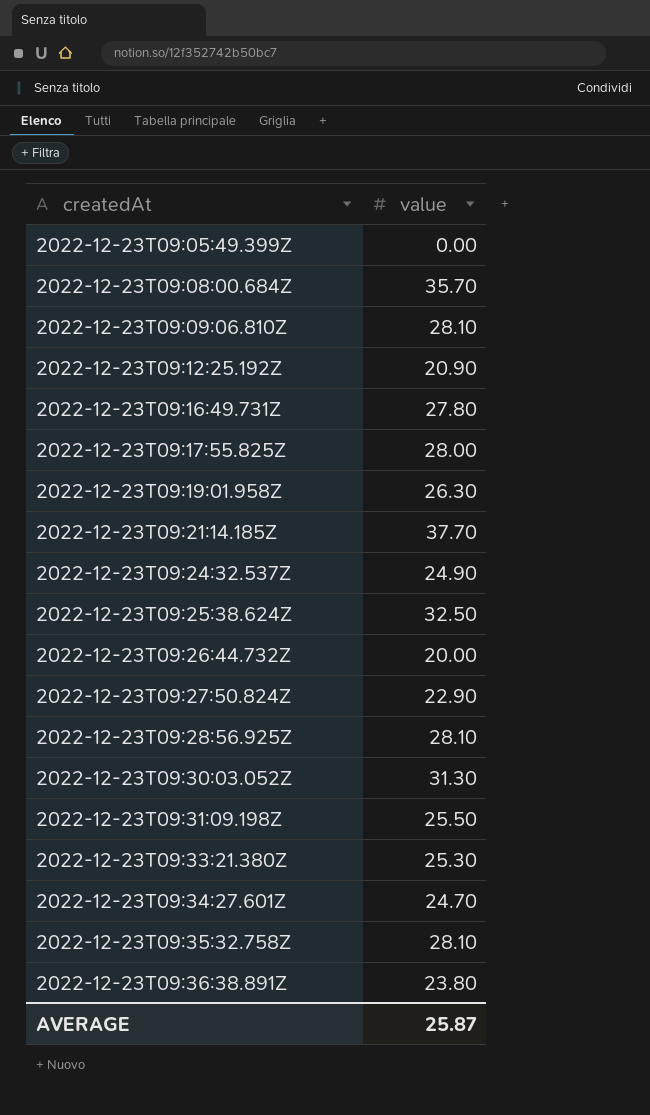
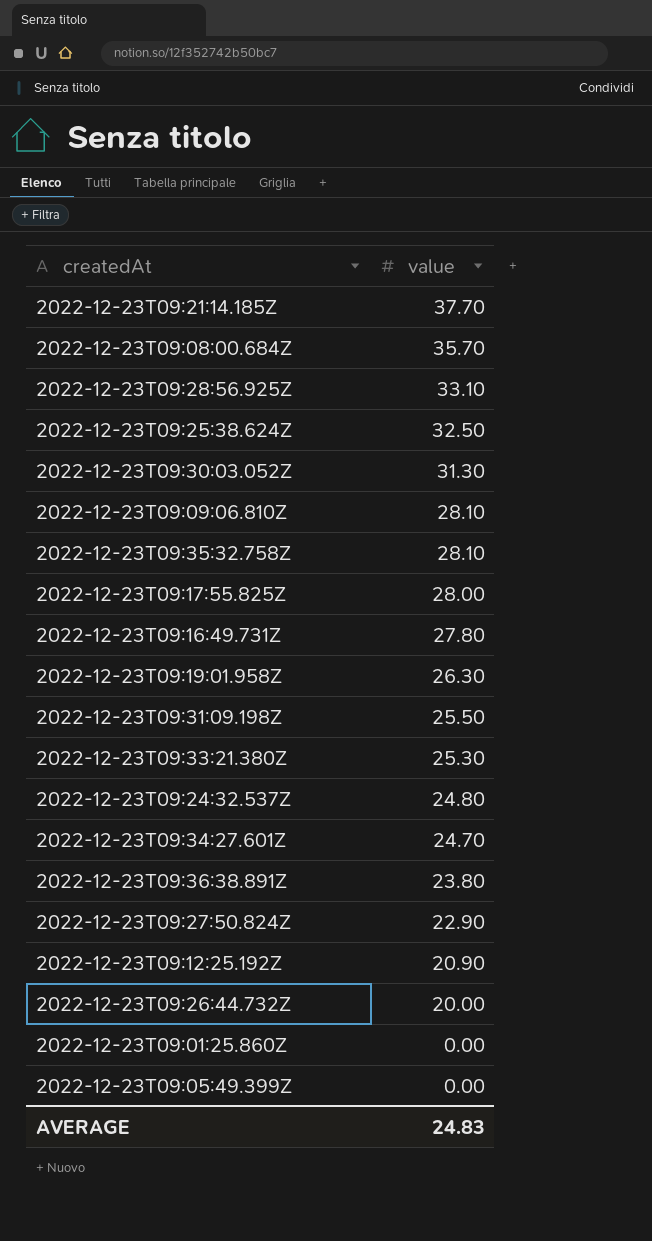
row order: createdAt ascending -> value descending
2022-12-23T09:28:56.925Z | value: 28.10 -> 33.10
2022-12-23T09:24:32.537Z | value: 24.90 -> 24.80
row 2022-12-23T09:01:25.860Z: none -> 0.00
AVERAGE | value: 25.87 -> 24.83

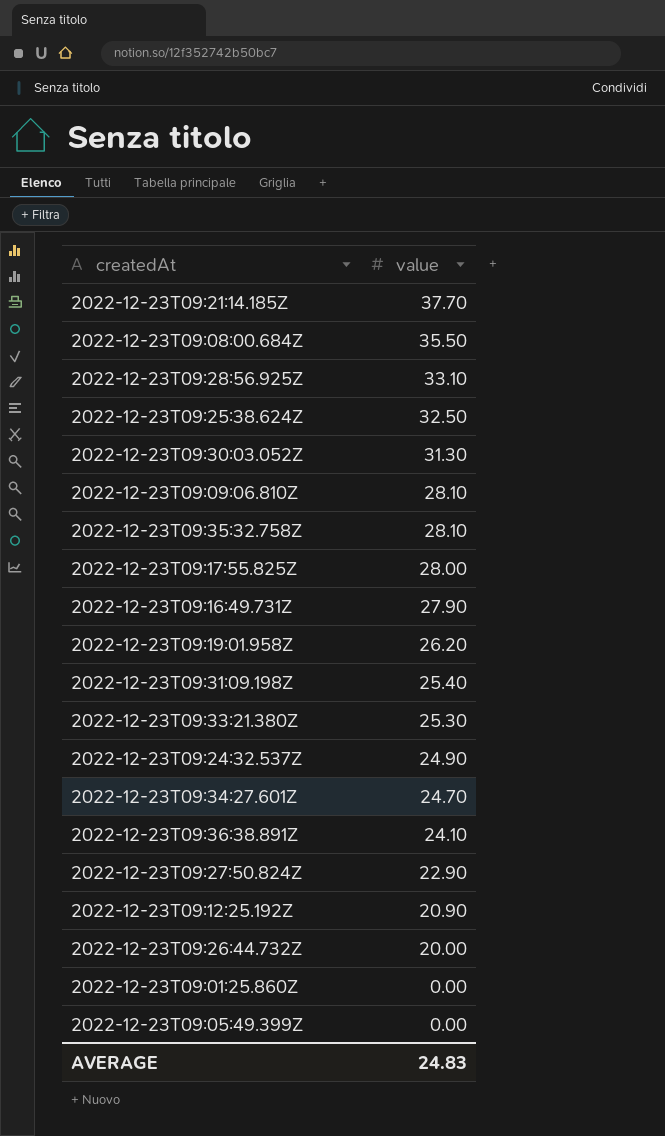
2022-12-23T09:08:00.684Z | value: 35.70 -> 35.50
2022-12-23T09:16:49.731Z | value: 27.80 -> 27.90
2022-12-23T09:19:01.958Z | value: 26.30 -> 26.20
2022-12-23T09:31:09.198Z | value: 25.50 -> 25.40
2022-12-23T09:24:32.537Z | value: 24.80 -> 24.90
2022-12-23T09:36:38.891Z | value: 23.80 -> 24.10

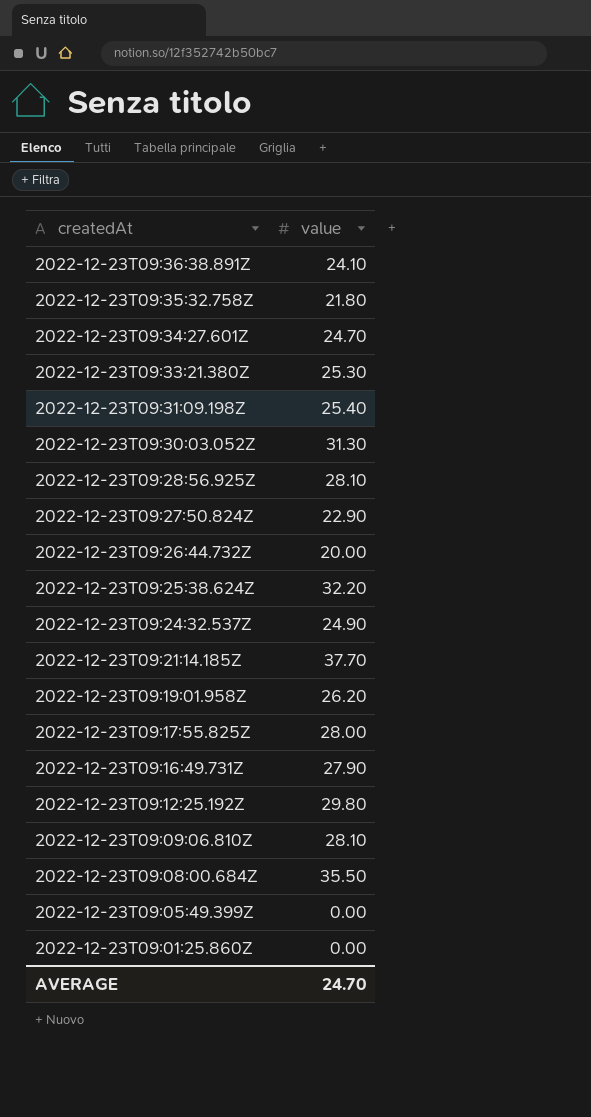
row order: value descending -> createdAt descending
2022-12-23T09:35:32.758Z | value: 28.10 -> 21.80
2022-12-23T09:28:56.925Z | value: 33.10 -> 28.10
2022-12-23T09:25:38.624Z | value: 32.50 -> 32.20
2022-12-23T09:12:25.192Z | value: 20.90 -> 29.80
AVERAGE | value: 24.83 -> 24.70

